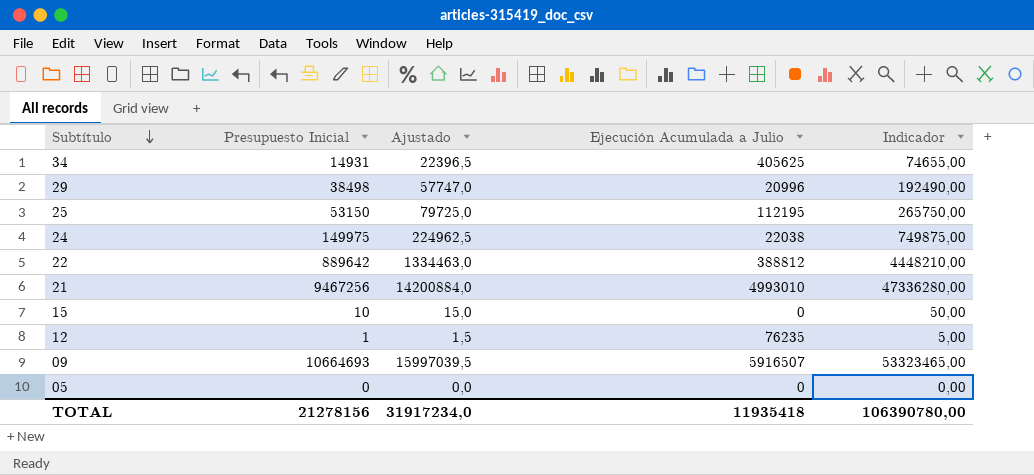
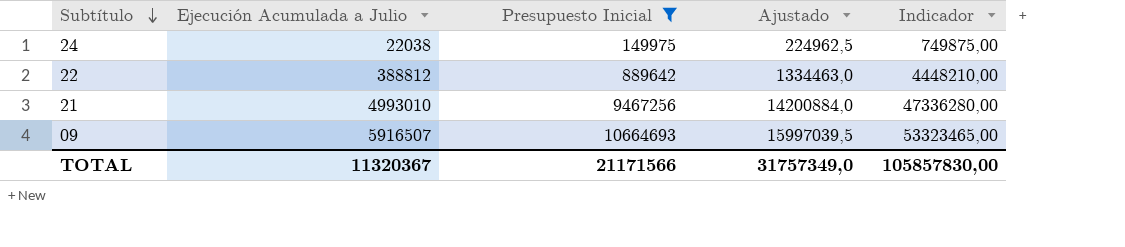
filter: none -> Presupuesto Inicial >= 149975
column Ejecución Acumulada a Julio | position: 4 -> 2
TOTAL | Ejecución Acumulada a Julio: 11935418 -> 11320367
TOTAL | Presupuesto Inicial: 21278156 -> 21171566
TOTAL | Ajustado: 31917234,0 -> 31757349,0
TOTAL | Indicador: 106390780,00 -> 105857830,00

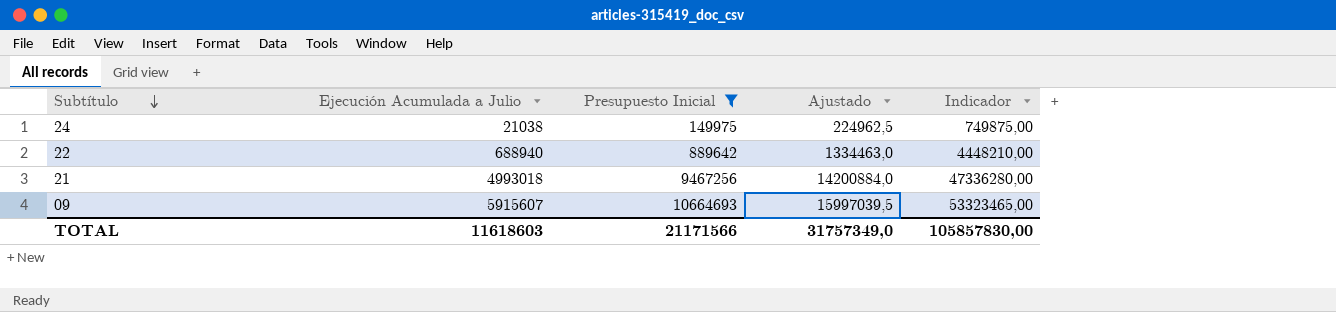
24 | Ejecución Acumulada a Julio: 22038 -> 21038
22 | Ejecución Acumulada a Julio: 388812 -> 688940
21 | Ejecución Acumulada a Julio: 4993010 -> 4993018
09 | Ejecución Acumulada a Julio: 5916507 -> 5915607
TOTAL | Ejecución Acumulada a Julio: 11320367 -> 11618603

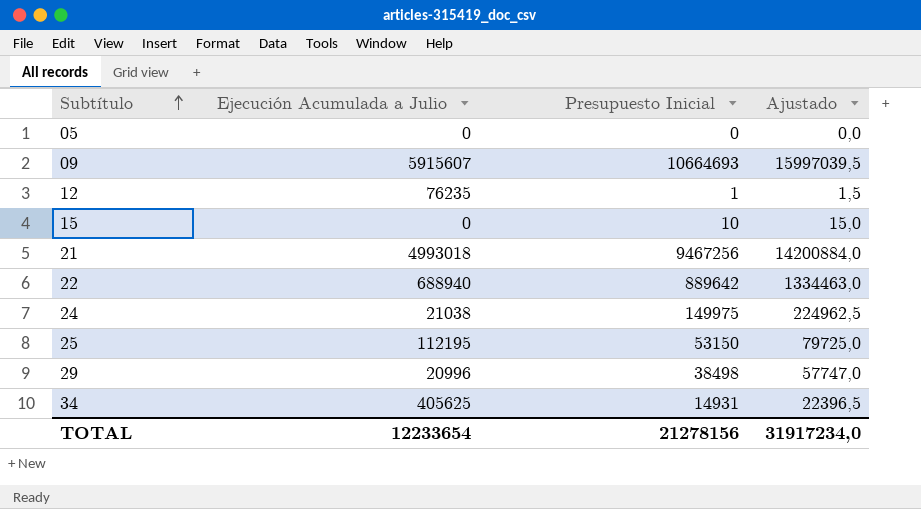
filter: Presupuesto Inicial >= 149975 -> none
row order: Subtítulo descending -> Subtítulo ascending
column Indicador | formula: [Presupuesto Inicial] * 5 -> none
TOTAL | Ejecución Acumulada a Julio: 11618603 -> 12233654
TOTAL | Presupuesto Inicial: 21171566 -> 21278156
TOTAL | Ajustado: 31757349,0 -> 31917234,0

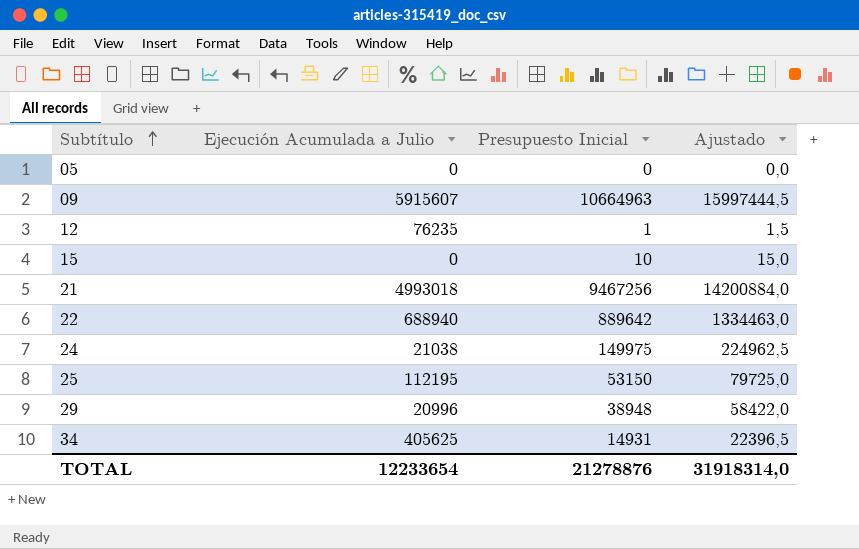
09 | Presupuesto Inicial: 10664693 -> 10664963
09 | Ajustado: 15997039,5 -> 15997444,5
29 | Presupuesto Inicial: 38498 -> 38948
29 | Ajustado: 57747,0 -> 58422,0
TOTAL | Presupuesto Inicial: 21278156 -> 21278876
TOTAL | Ajustado: 31917234,0 -> 31918314,0

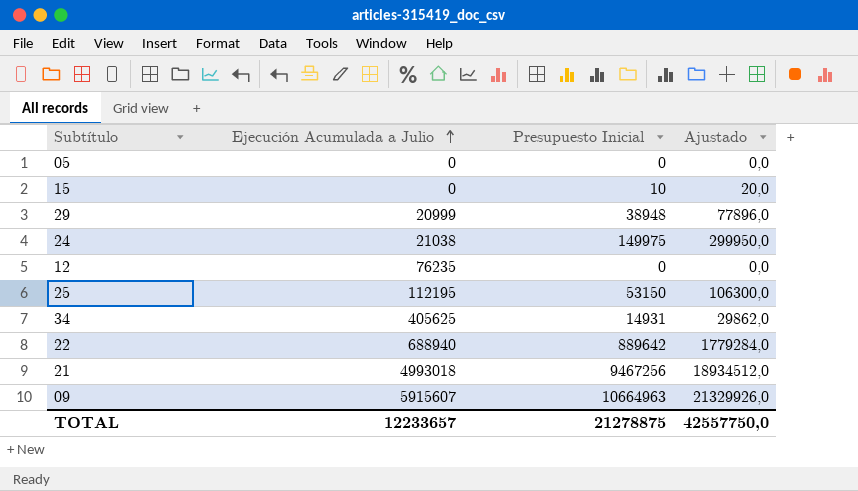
row order: Subtítulo ascending -> Ejecución Acumulada a Julio ascending
column Ajustado | formula: [Presupuesto Inicial] * 1,5 -> [Presupuesto Inicial] * 2
29 | Ejecución Acumulada a Julio: 20996 -> 20999
12 | Presupuesto Inicial: 1 -> 0
TOTAL | Ejecución Acumulada a Julio: 12233654 -> 12233657
TOTAL | Presupuesto Inicial: 21278876 -> 21278875
TOTAL | Ajustado: 31918314,0 -> 42557750,0

